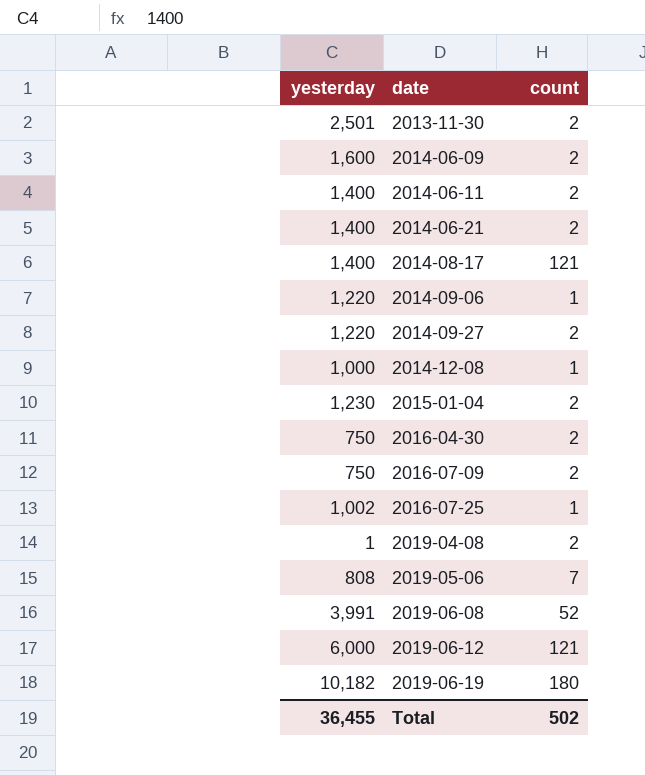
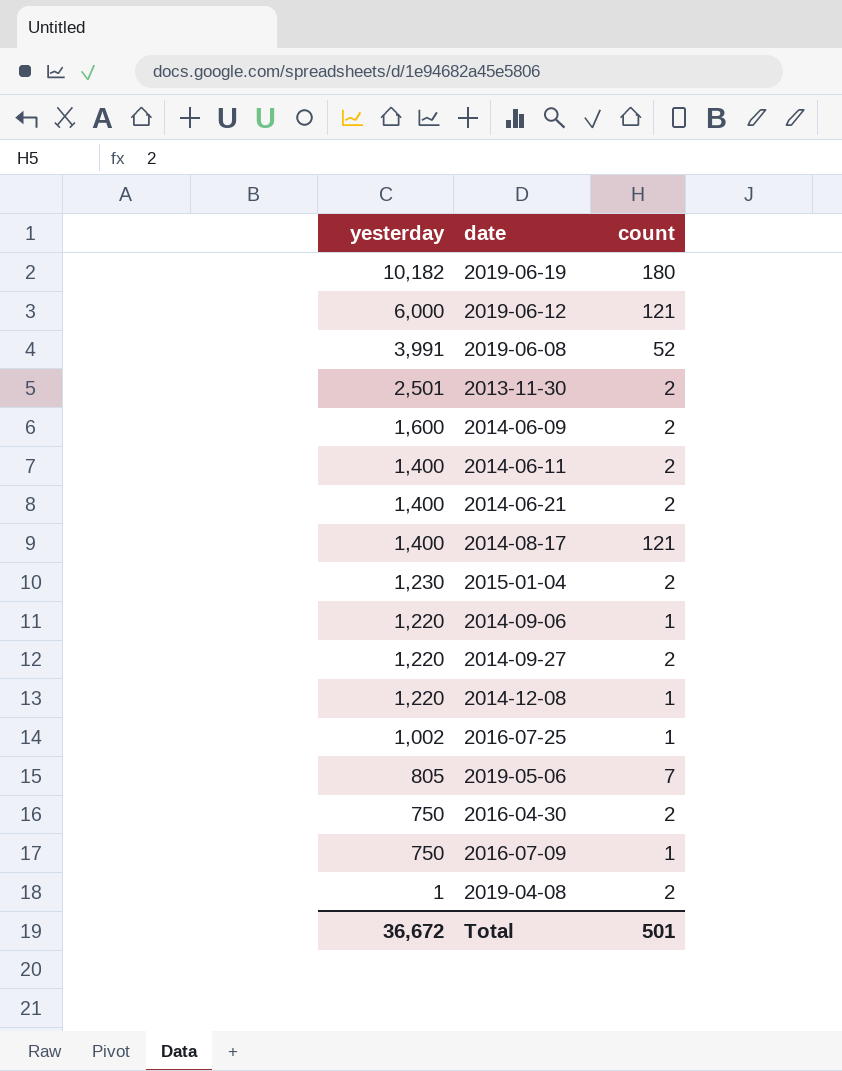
row order: date ascending -> yesterday descending
2014-12-08 | yesterday: 1,000 -> 1,220
2019-05-06 | yesterday: 808 -> 805
2016-07-09 | count: 2 -> 1
Total | yesterday: 36,455 -> 36,672
Total | count: 502 -> 501

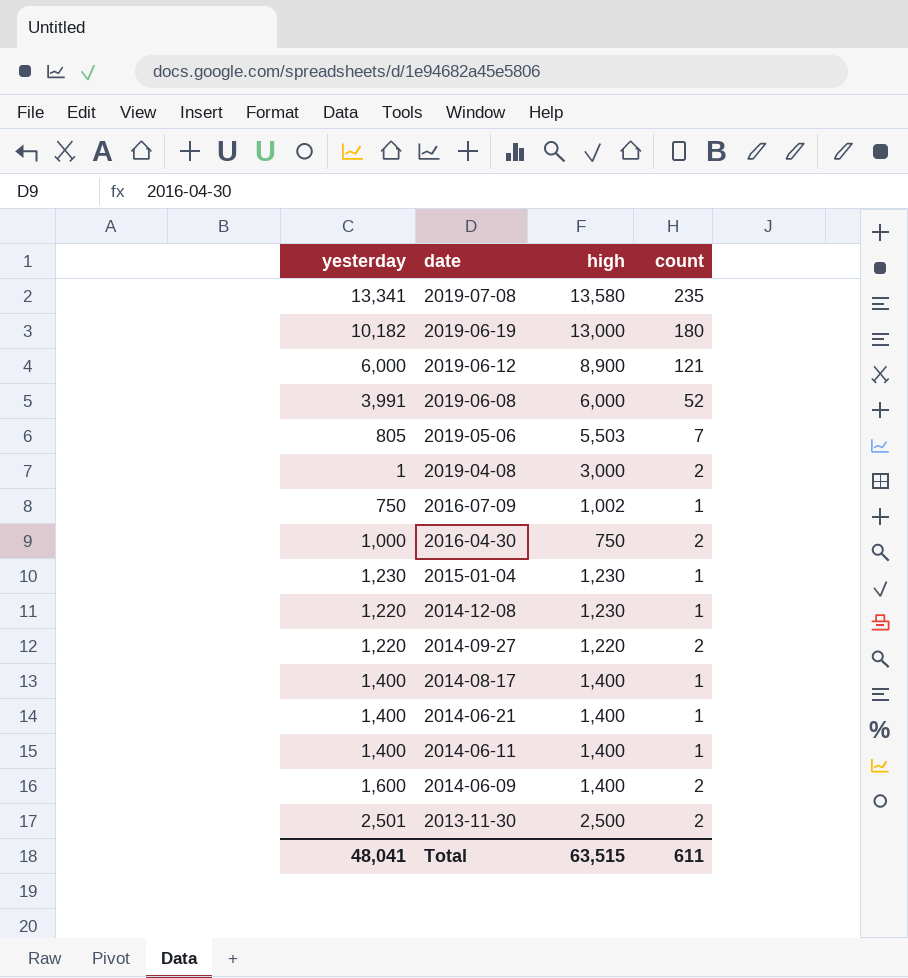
row order: yesterday descending -> date descending
column high | position: none -> 3
row 2014-09-06: 1,220 | 1 -> none
row 2016-07-25: 1,002 | 1 -> none
row 2019-07-08: none -> 13,341 | 13,580 | 235
2016-04-30 | yesterday: 750 -> 1,000
2015-01-04 | count: 2 -> 1
2014-08-17 | count: 121 -> 1
2014-06-21 | count: 2 -> 1
2014-06-11 | count: 2 -> 1
Total | yesterday: 36,672 -> 48,041
Total | count: 501 -> 611

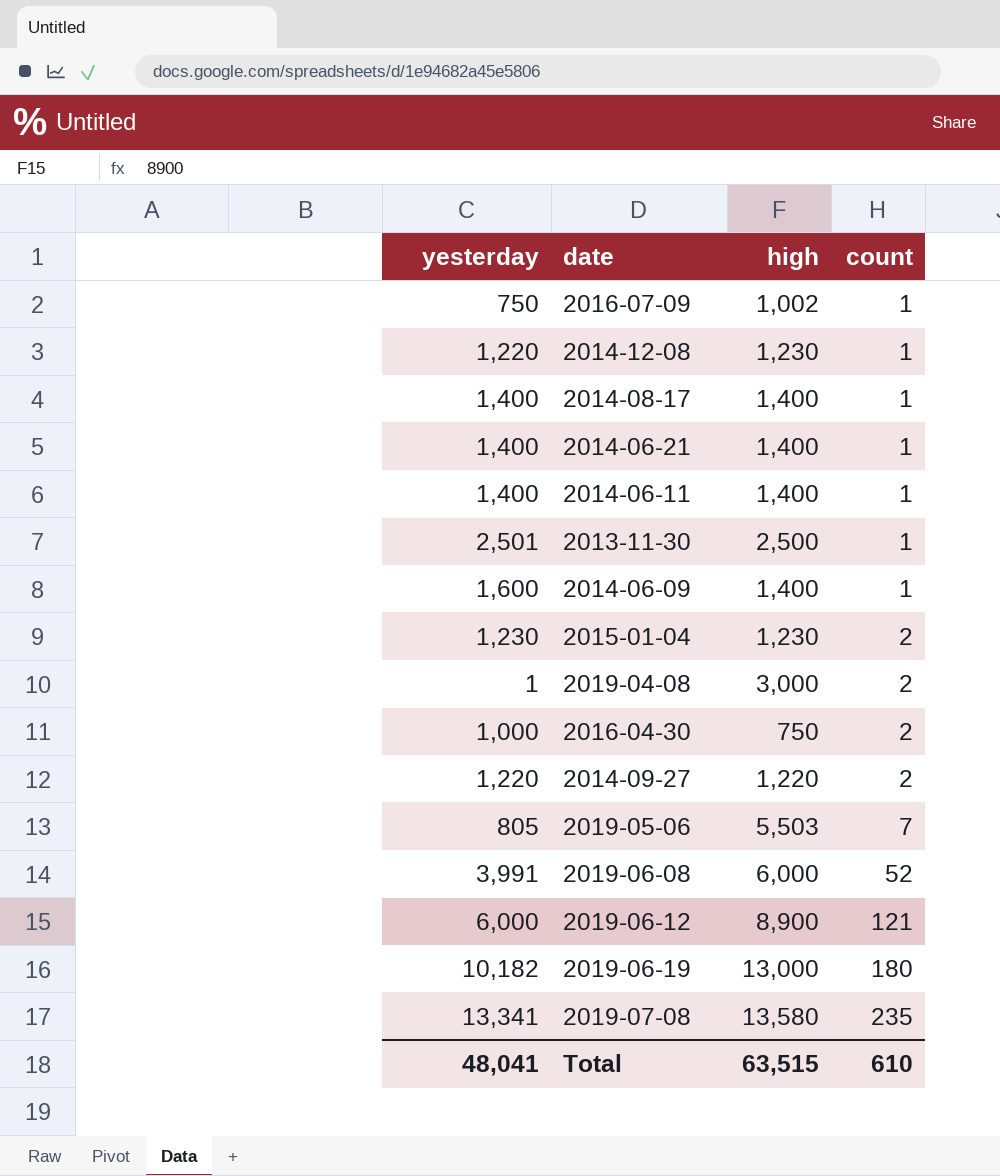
row order: date descending -> count ascending
2013-11-30 | count: 2 -> 1
2014-06-09 | count: 2 -> 1
2015-01-04 | count: 1 -> 2
Total | count: 611 -> 610

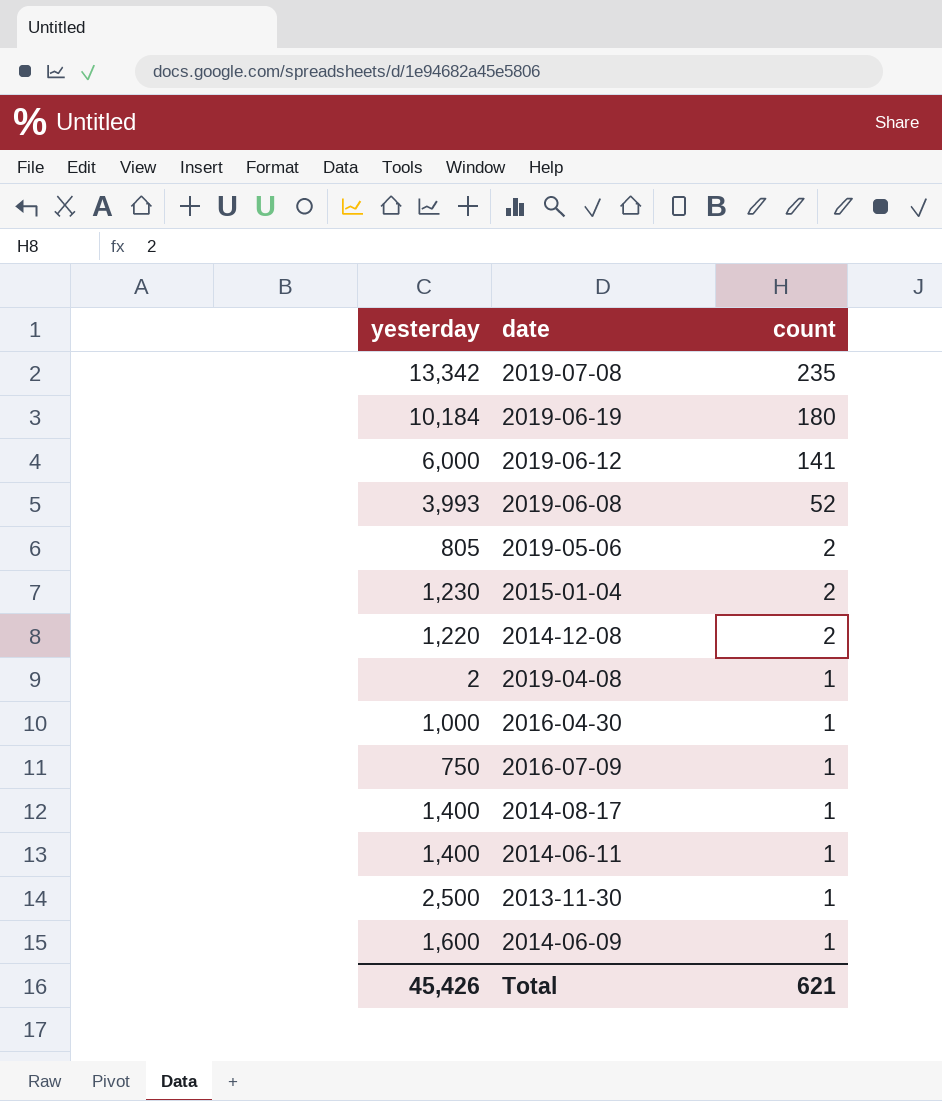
row order: count ascending -> count descending
column high | position: 3 -> none
row 2014-06-21: 1,400 | 1,400 | 1 -> none
row 2014-09-27: 1,220 | 1,220 | 2 -> none
2019-07-08 | yesterday: 13,341 -> 13,342
2019-06-19 | yesterday: 10,182 -> 10,184
2019-06-12 | count: 121 -> 141
2019-06-08 | yesterday: 3,991 -> 3,993
2019-05-06 | count: 7 -> 2
2014-12-08 | count: 1 -> 2
2019-04-08 | yesterday: 1 -> 2
2019-04-08 | count: 2 -> 1
2016-04-30 | count: 2 -> 1
2013-11-30 | yesterday: 2,501 -> 2,500
Total | yesterday: 48,041 -> 45,426
Total | count: 610 -> 621

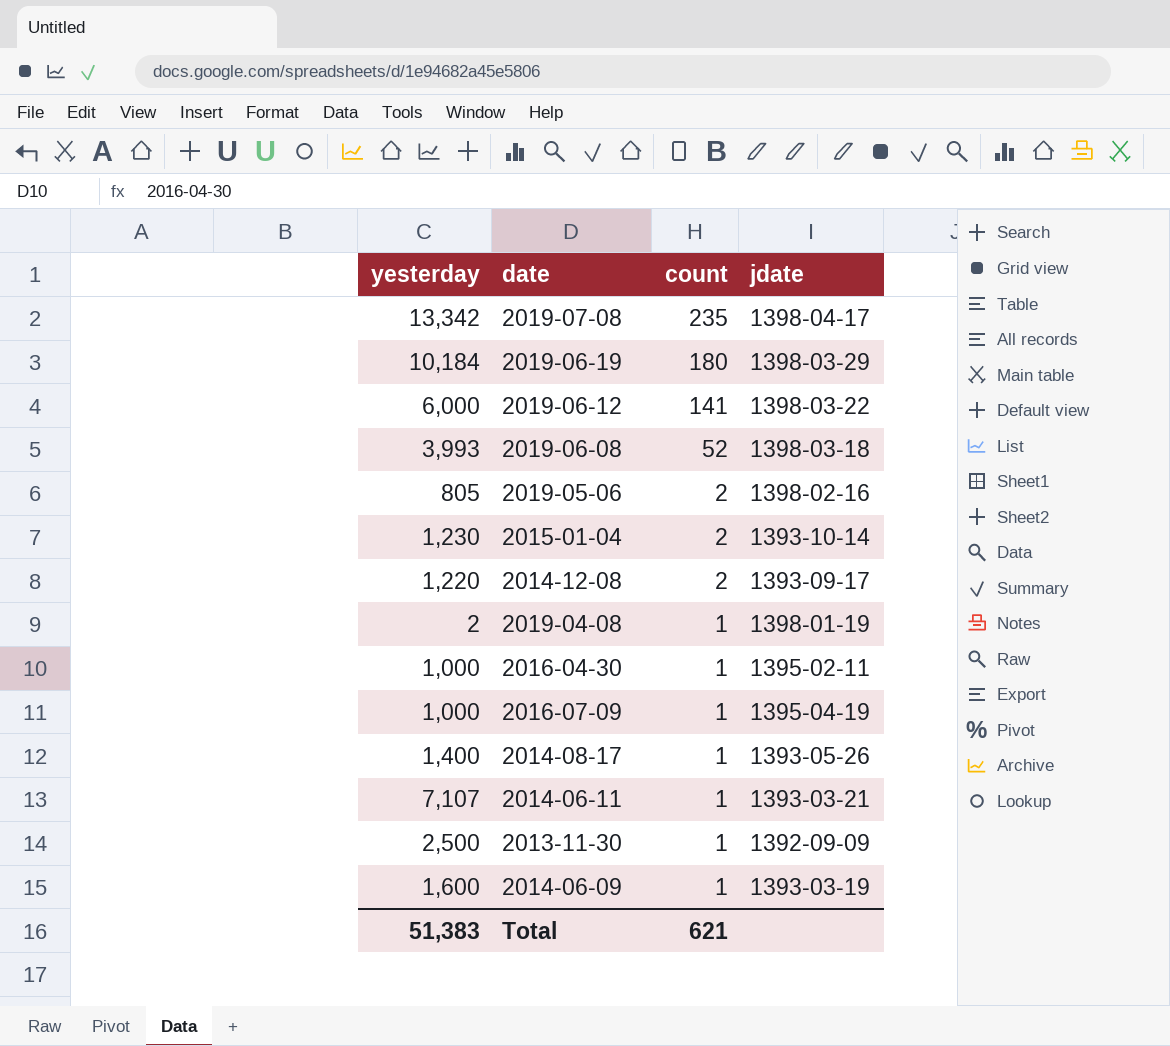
column jdate | position: none -> 4
2016-07-09 | yesterday: 750 -> 1,000
2014-06-11 | yesterday: 1,400 -> 7,107
Total | yesterday: 45,426 -> 51,383

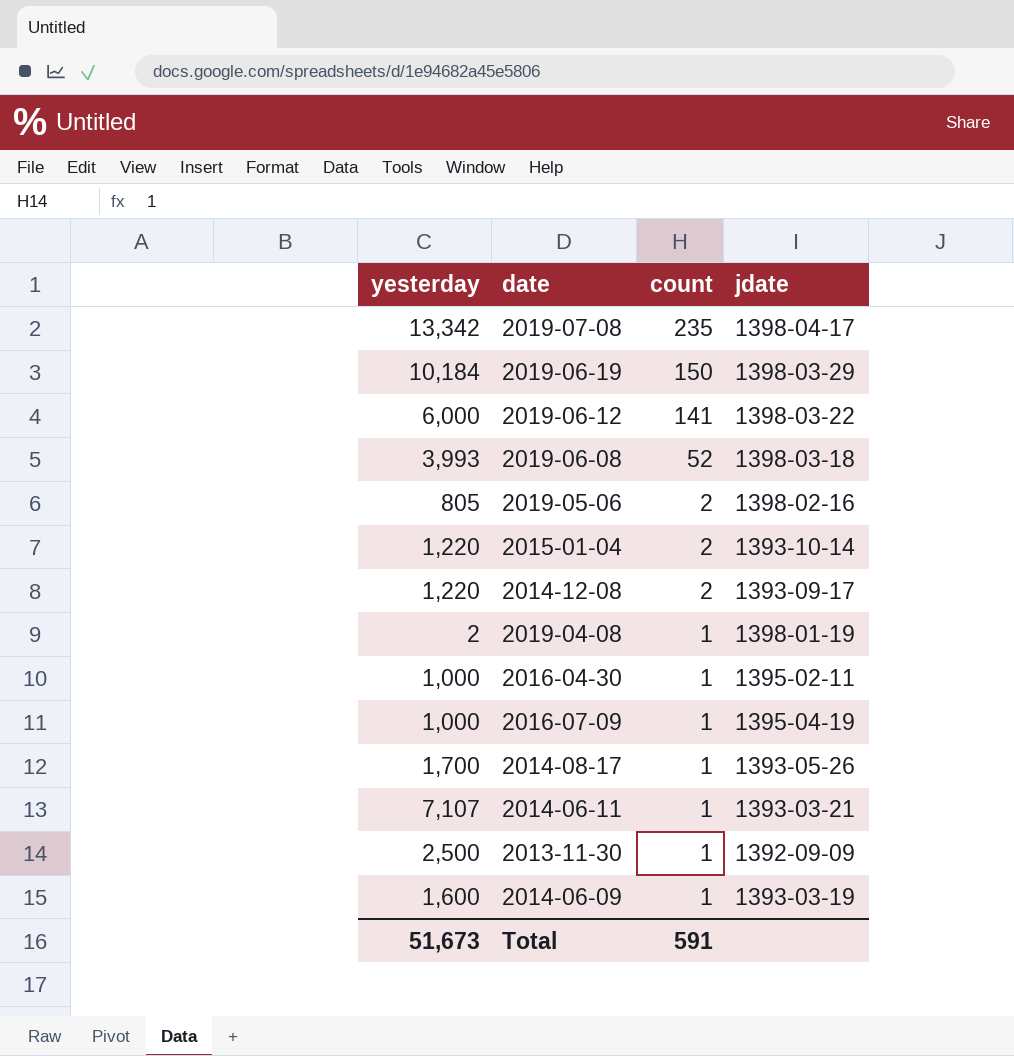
2019-06-19 | count: 180 -> 150
2015-01-04 | yesterday: 1,230 -> 1,220
2014-08-17 | yesterday: 1,400 -> 1,700
Total | yesterday: 51,383 -> 51,673
Total | count: 621 -> 591

